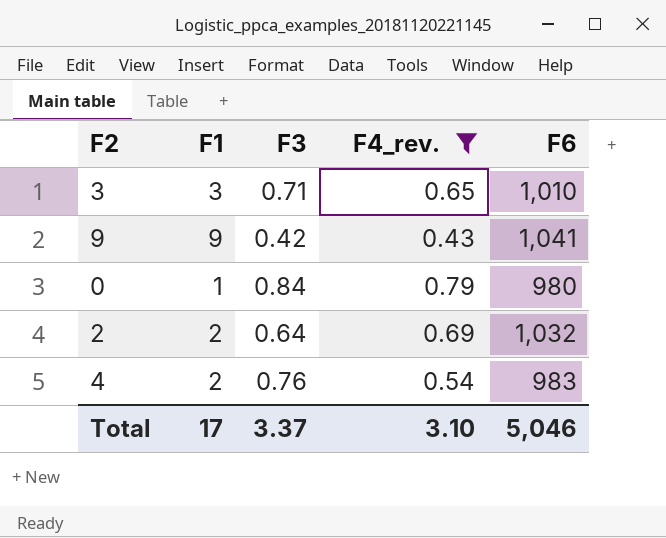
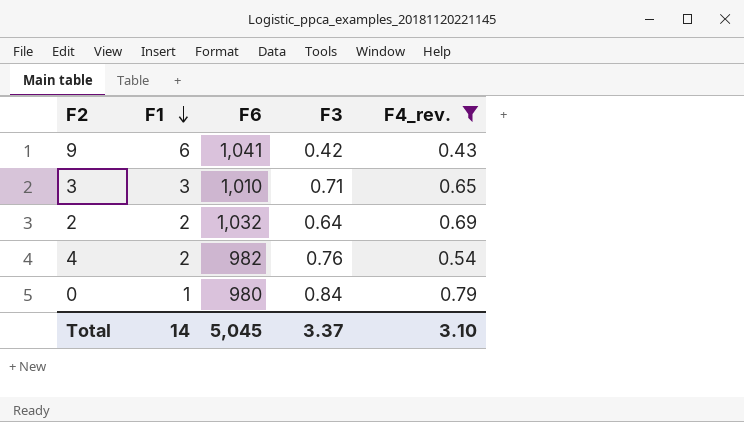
row order: none -> F1 descending
column F6 | position: 5 -> 3
9 | F1: 9 -> 6
4 | F6: 983 -> 982
Total | F1: 17 -> 14
Total | F6: 5,046 -> 5,045

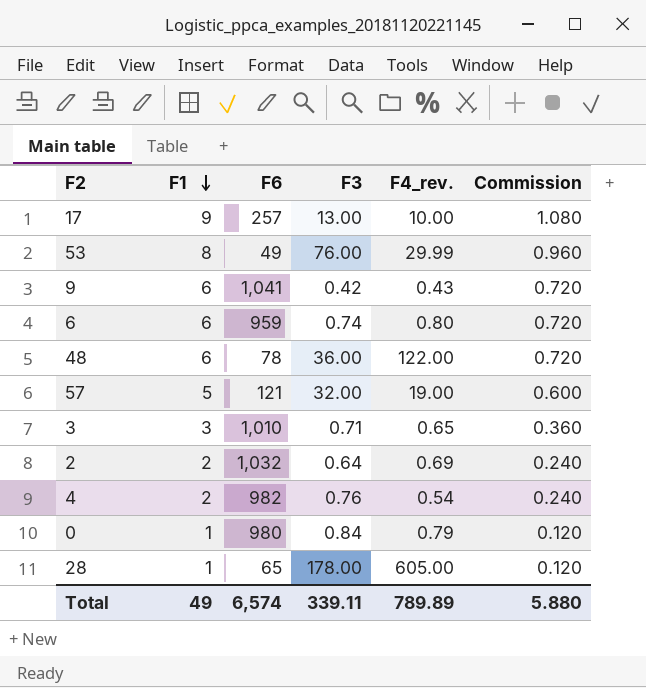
filter: F4_rev. <= 0.79 -> none
column Commission | formula: none -> [F1] * 0.12
Total | F1: 14 -> 49
Total | F6: 5,045 -> 6,574
Total | F3: 3.37 -> 339.11
Total | F4_rev.: 3.10 -> 789.89

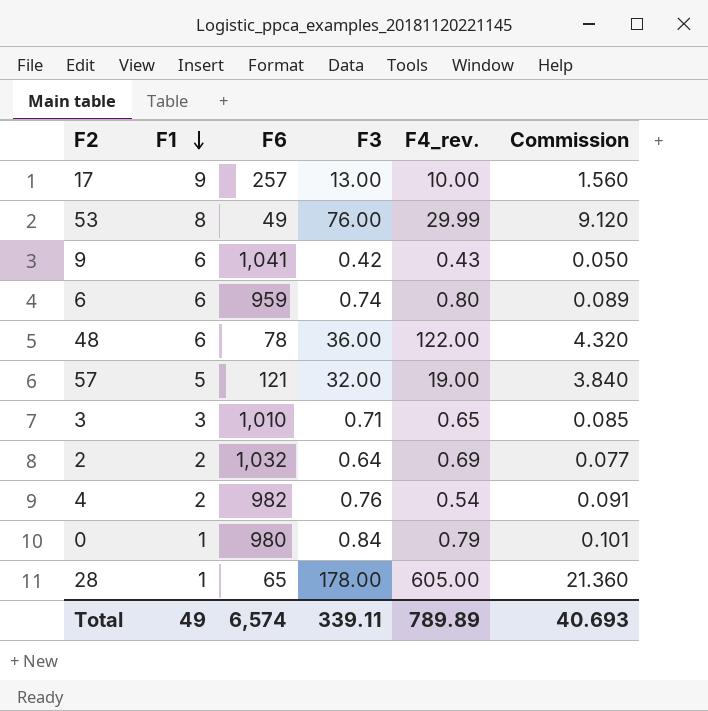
column Commission | formula: [F1] * 0.12 -> [F3] * 0.12
Total | Commission: 5.880 -> 40.693

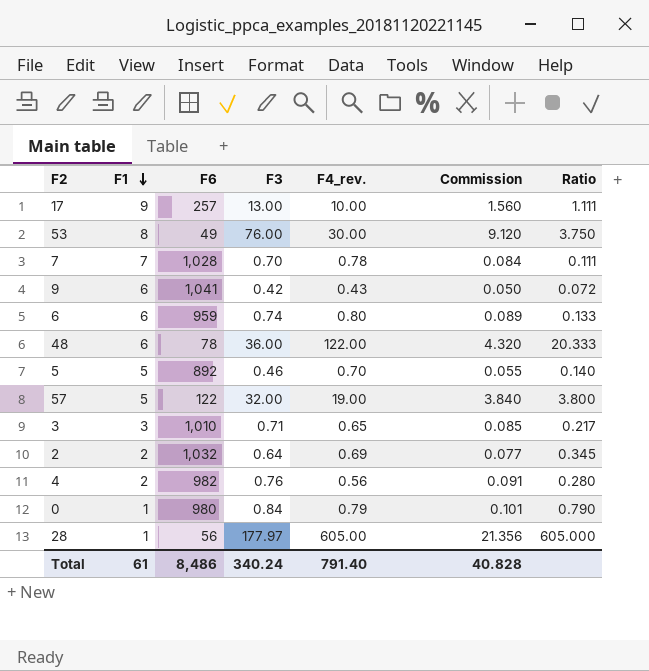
column Ratio | formula: none -> [F4_rev.] / [F1]
53 | F4_rev.: 29.99 -> 30.00
row 7: none -> 7 | 1,028 | 0.70 | 0.78 | 0.084 | 0.111
row 5: none -> 5 | 892 | 0.46 | 0.70 | 0.055 | 0.140
57 | F6: 121 -> 122
4 | F4_rev.: 0.54 -> 0.56
28 | F6: 65 -> 56
28 | F3: 178.00 -> 177.97
28 | Commission: 21.360 -> 21.356
Total | F1: 49 -> 61
Total | F6: 6,574 -> 8,486
Total | F3: 339.11 -> 340.24
Total | F4_rev.: 789.89 -> 791.40
Total | Commission: 40.693 -> 40.828

